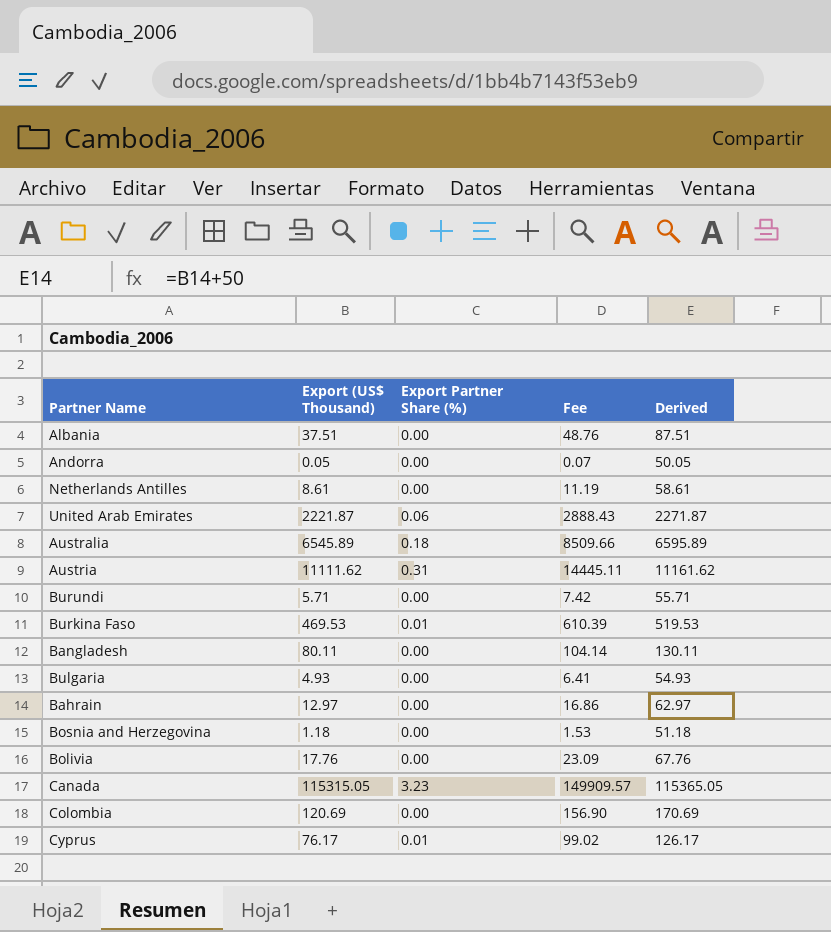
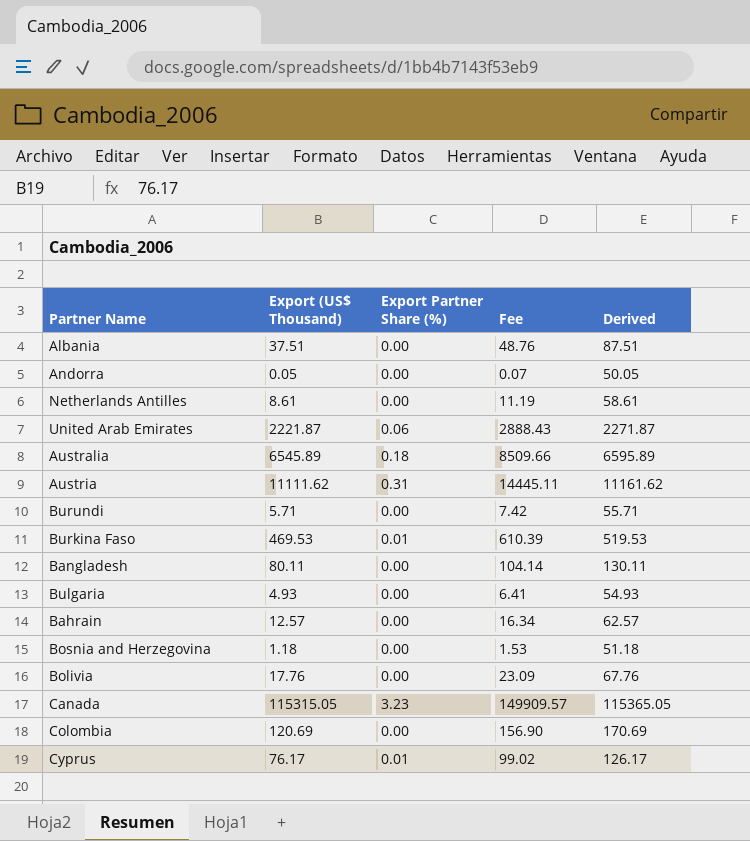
Bahrain | Export (US$ Thousand): 12.97 -> 12.57
Bahrain | Fee: 16.86 -> 16.34
Bahrain | Derived: 62.97 -> 62.57

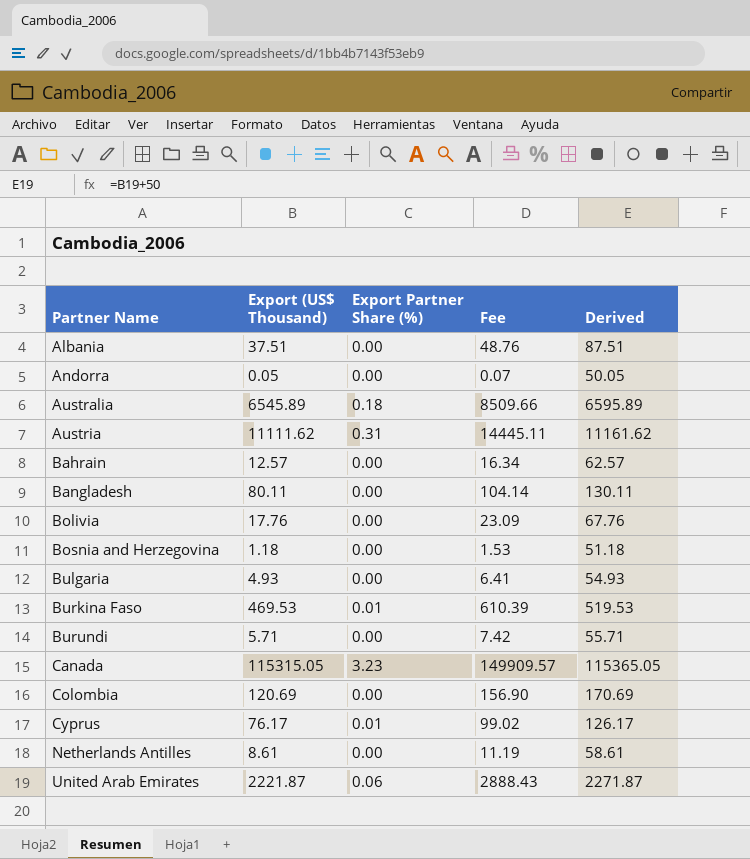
row order: none -> Partner Name ascending

